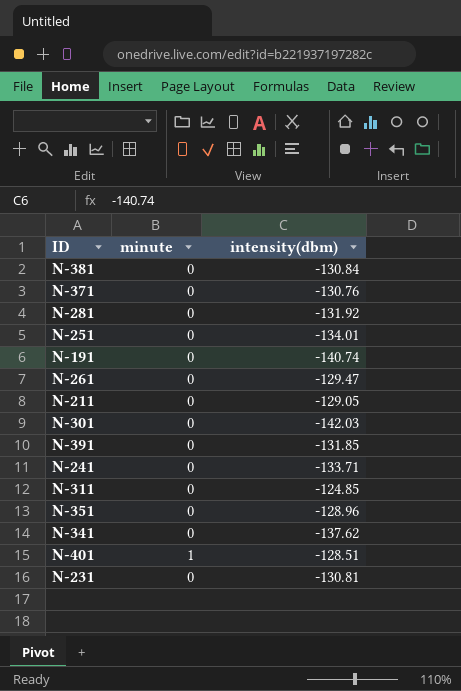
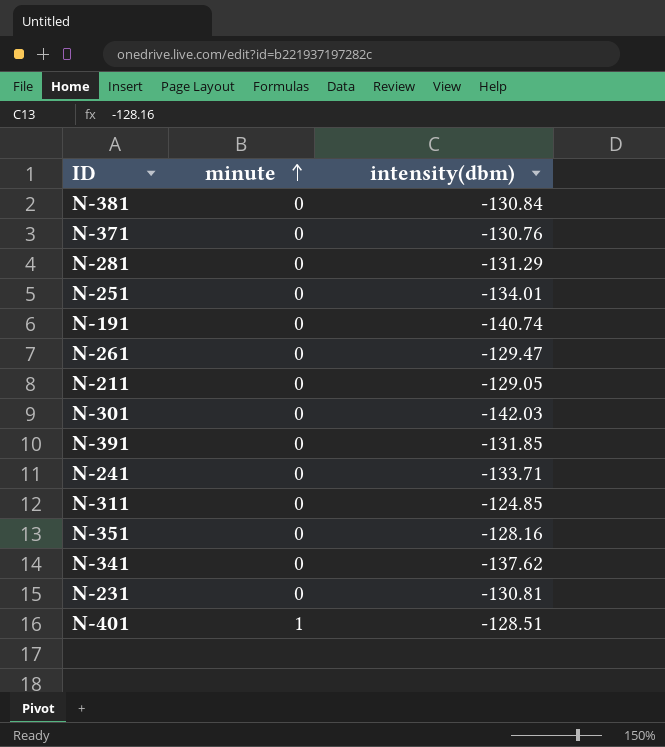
row order: none -> minute ascending
N-281 | intensity(dbm): -131.92 -> -131.29
N-351 | intensity(dbm): -128.96 -> -128.16

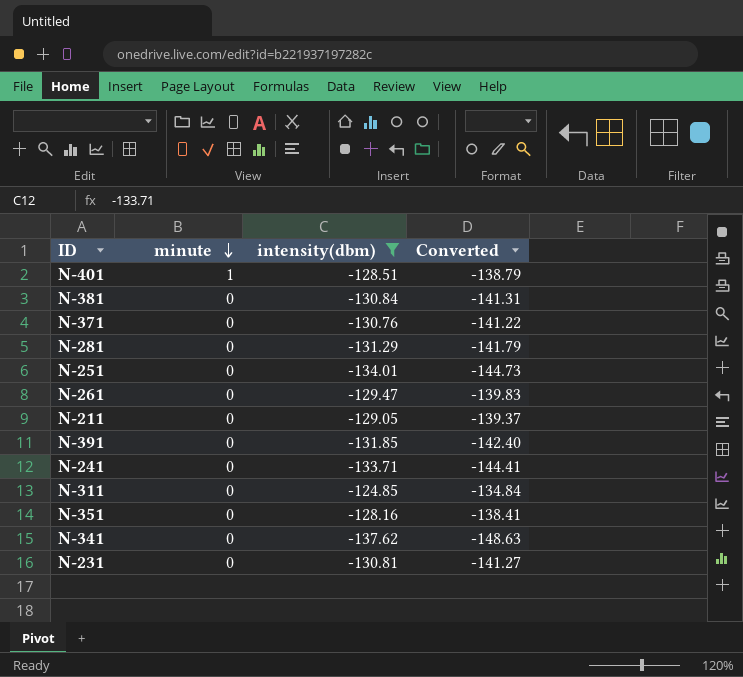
filter: none -> intensity(dbm) >= -137.62
row order: minute ascending -> minute descending
column Converted | formula: none -> [intensity(dbm)] * 1.08

